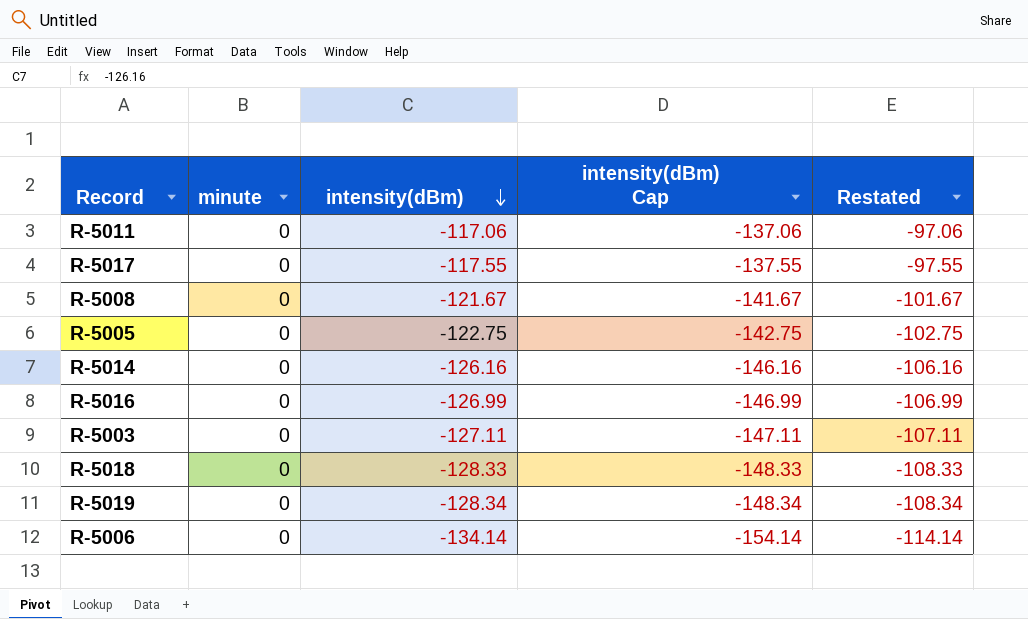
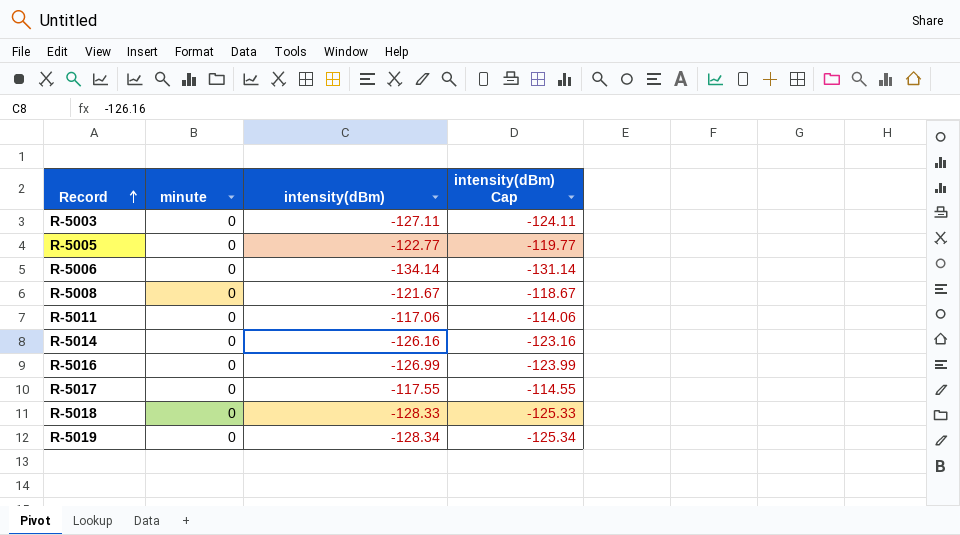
row order: intensity(dBm) descending -> Record ascending
column Restated | formula: [intensity(dBm)] + 20 -> none
column intensity(dBm) Cap | formula: [intensity(dBm)] - 20 -> [intensity(dBm)] + 3
R-5005 | intensity(dBm): -122.75 -> -122.77

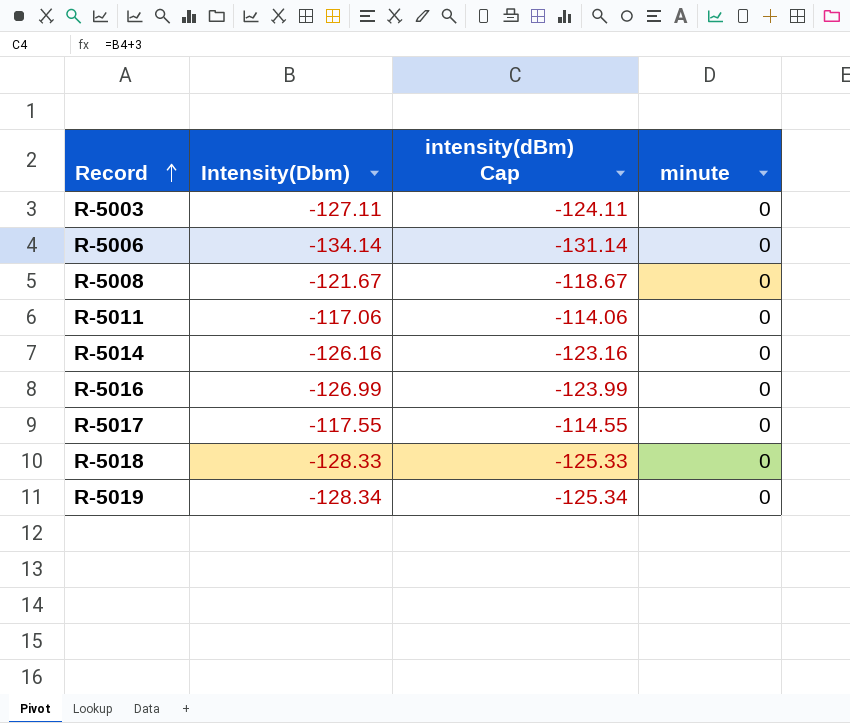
column name: intensity(dBm) -> Intensity(Dbm)
column minute | position: 2 -> 4
row R-5005: 0 | -122.77 | -119.77 -> none

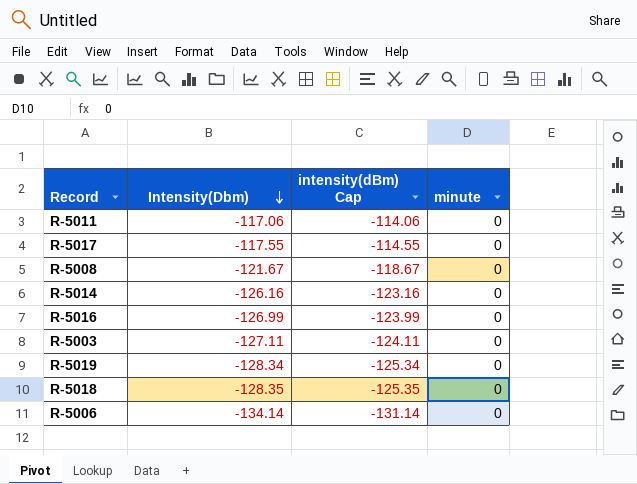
row order: Record ascending -> Intensity(Dbm) descending
R-5018 | Intensity(Dbm): -128.33 -> -128.35
R-5018 | intensity(dBm) Cap: -125.33 -> -125.35

